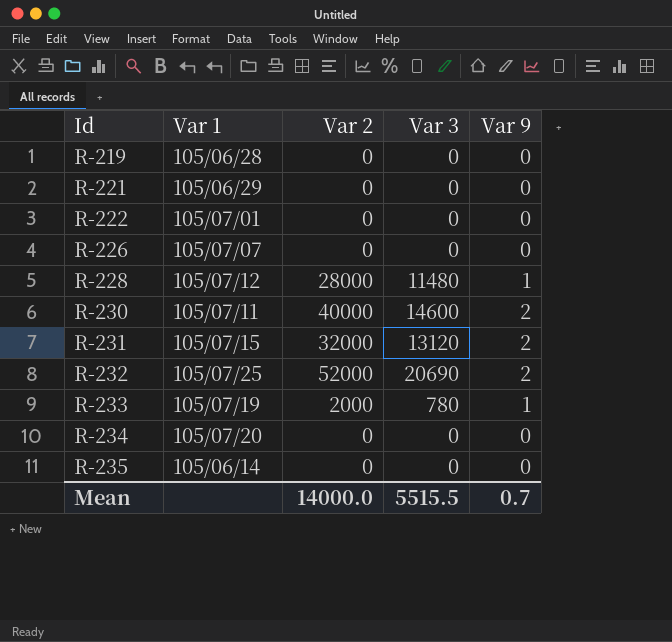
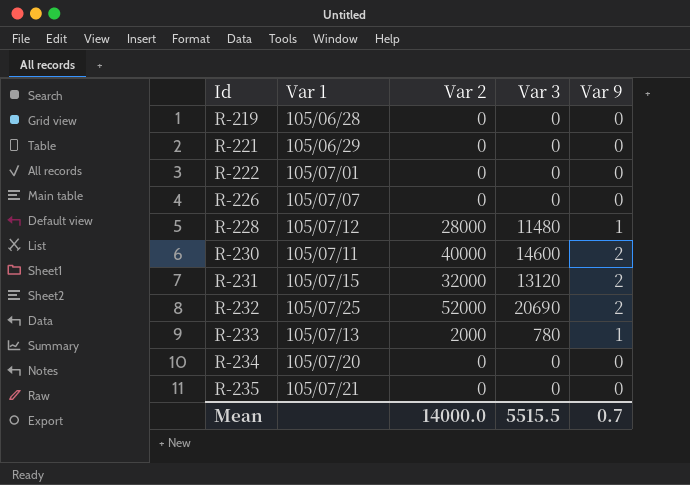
R-233 | Var 1: 105/07/19 -> 105/07/13
R-235 | Var 1: 105/06/14 -> 105/07/21

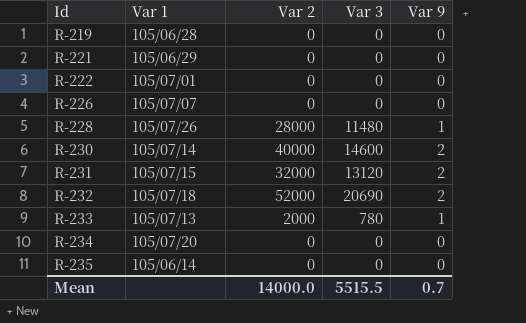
R-228 | Var 1: 105/07/12 -> 105/07/26
R-230 | Var 1: 105/07/11 -> 105/07/14
R-232 | Var 1: 105/07/25 -> 105/07/18
R-235 | Var 1: 105/07/21 -> 105/06/14

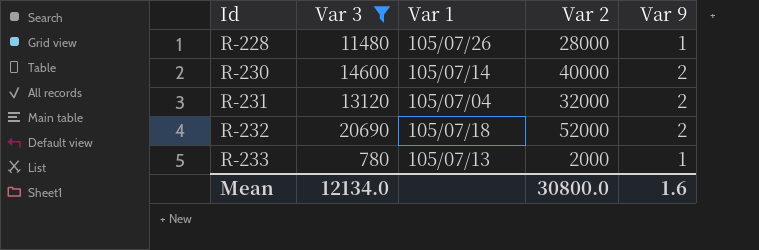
filter: none -> Var 3 != 0
column Var 3 | position: 4 -> 2
R-231 | Var 1: 105/07/15 -> 105/07/04
Mean | Var 3: 5515.5 -> 12134.0
Mean | Var 2: 14000.0 -> 30800.0
Mean | Var 9: 0.7 -> 1.6

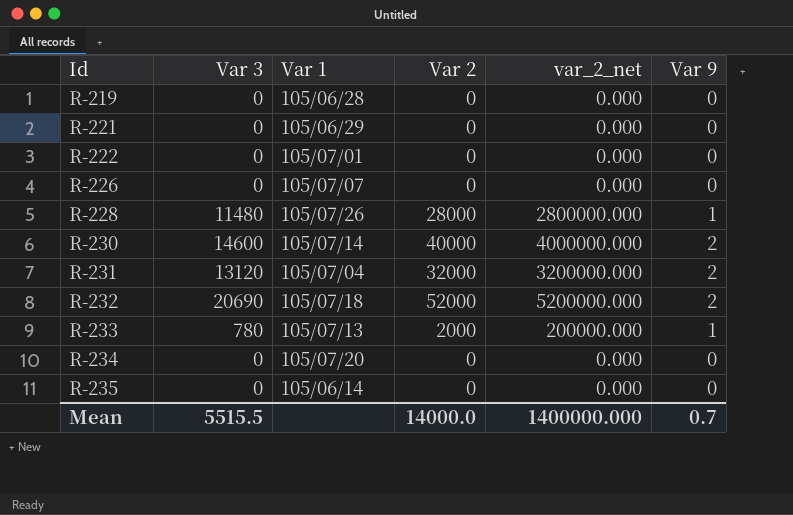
filter: Var 3 != 0 -> none
column var_2_net | formula: none -> [Var 2] * 100
Mean | Var 3: 12134.0 -> 5515.5
Mean | Var 2: 30800.0 -> 14000.0
Mean | Var 9: 1.6 -> 0.7

